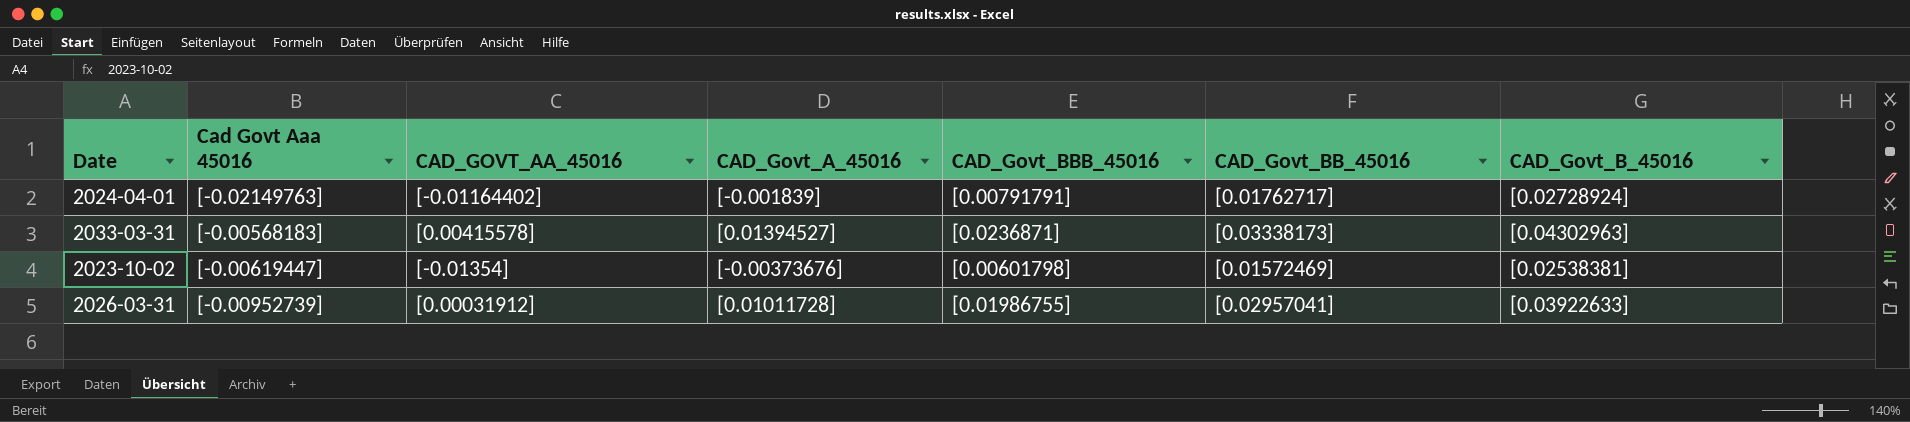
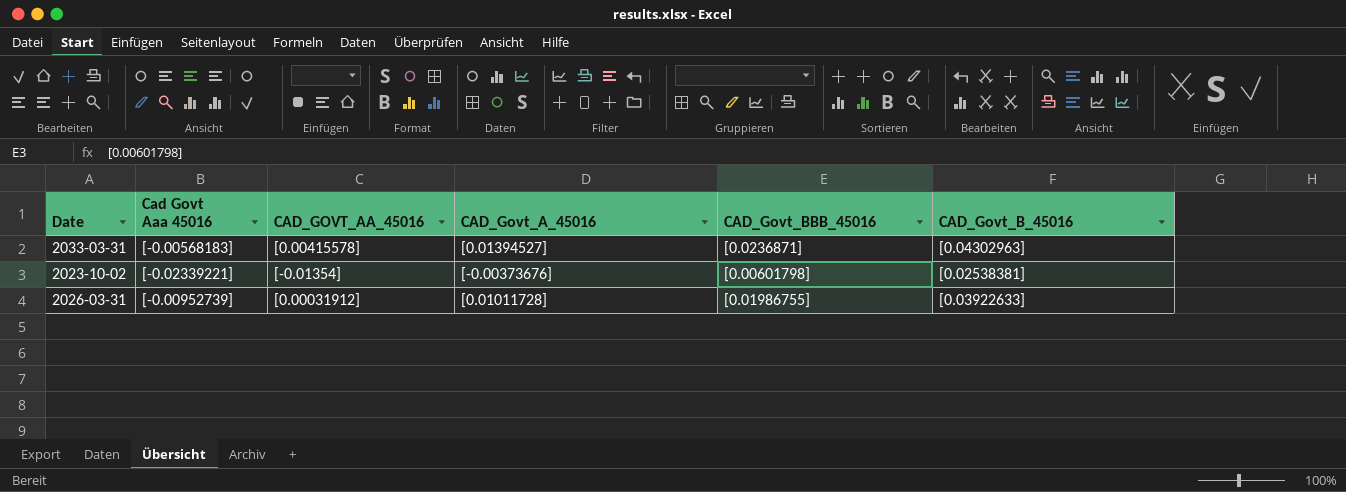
column CAD_Govt_BB_45016 | position: 6 -> none
row 2024-04-01: [-0.02149763] | [-0.01164402] | [-0.001839] | [0.00791791] | [0.01762717] | [0.02728924] -> none
2023-10-02 | Cad Govt Aaa 45016: [-0.00619447] -> [-0.02339221]

